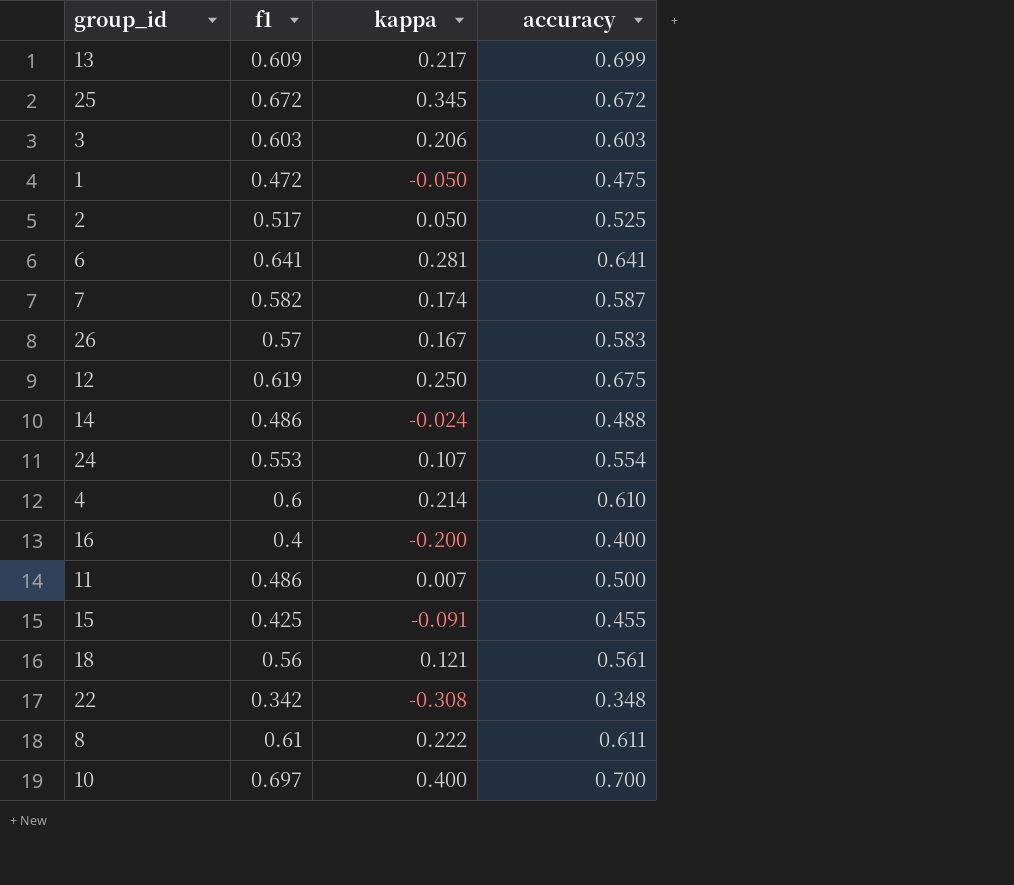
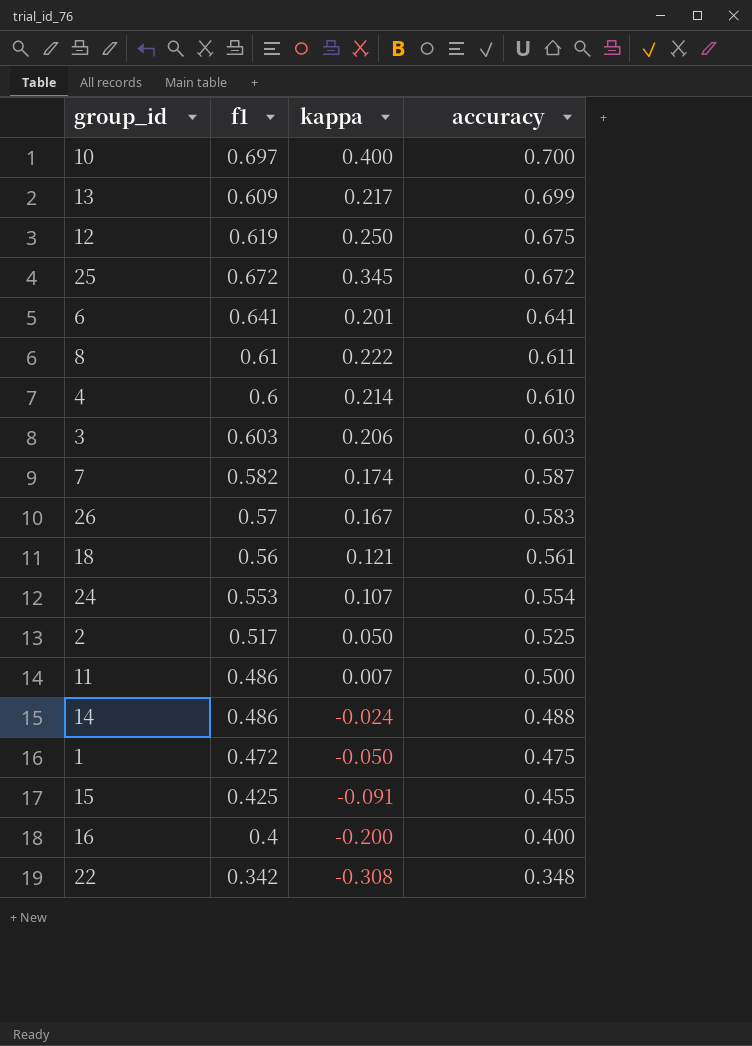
row order: none -> accuracy descending
6 | kappa: 0.281 -> 0.201

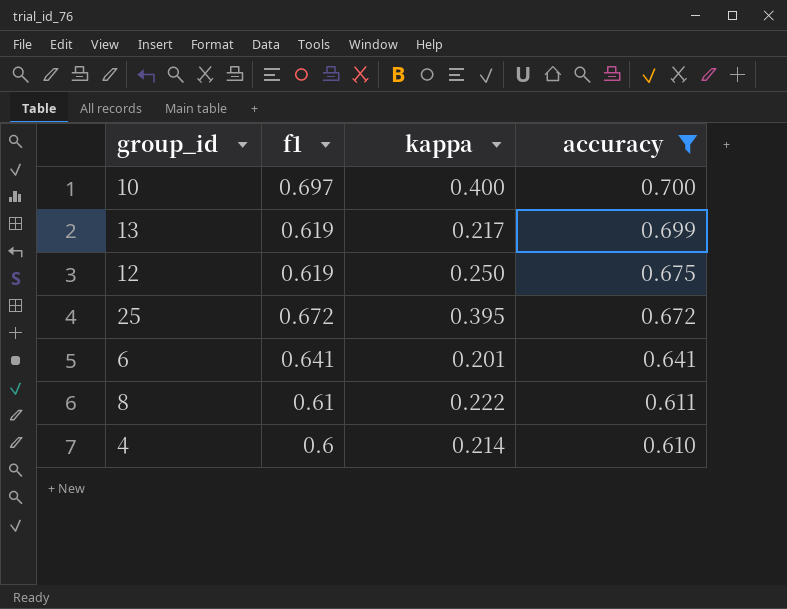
filter: none -> accuracy >= 0.610
13 | f1: 0.609 -> 0.619
25 | kappa: 0.345 -> 0.395

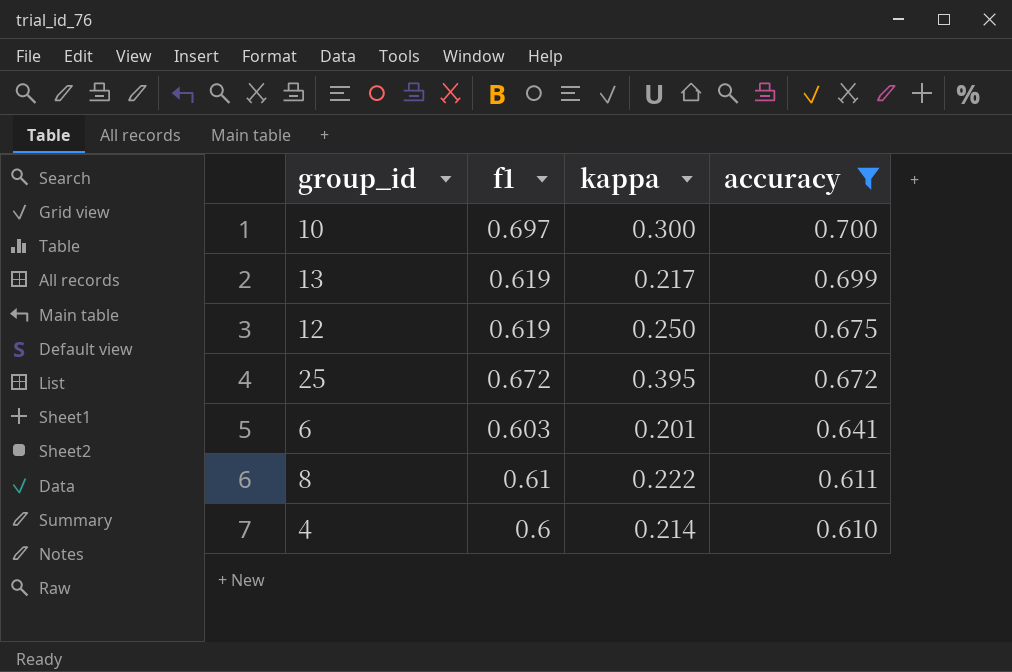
10 | kappa: 0.400 -> 0.300
6 | f1: 0.641 -> 0.603

